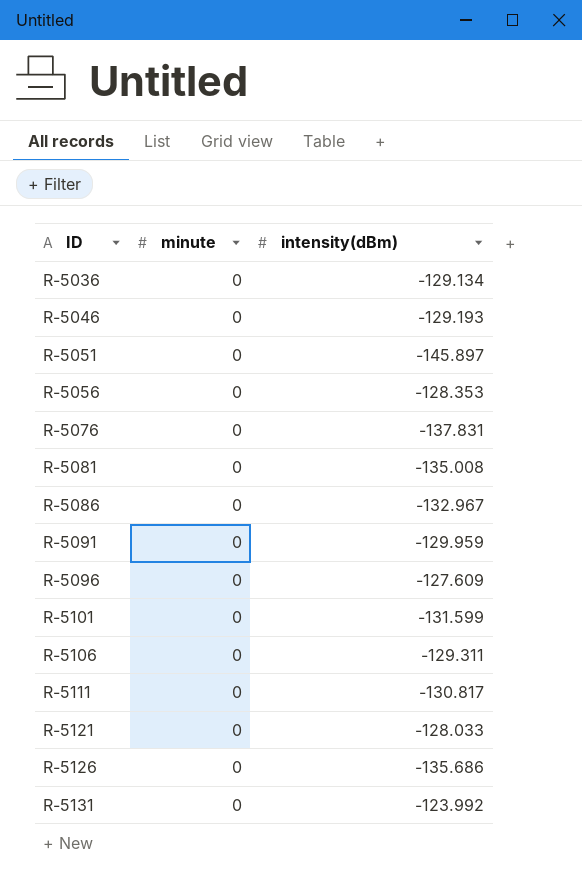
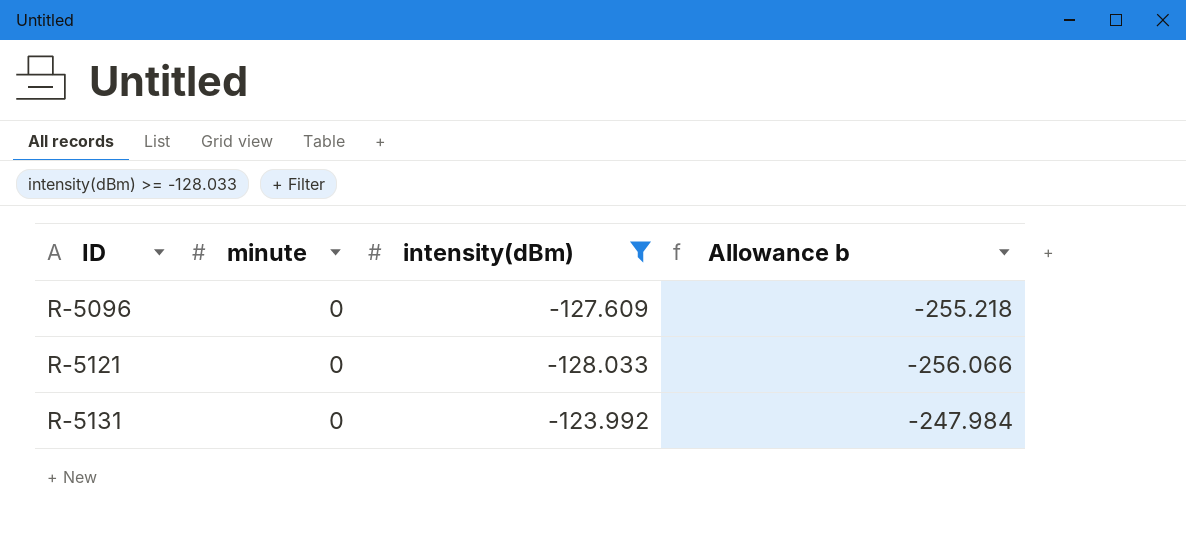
filter: none -> intensity(dBm) >= -128.033
column Allowance b | formula: none -> [intensity(dBm)] * 2

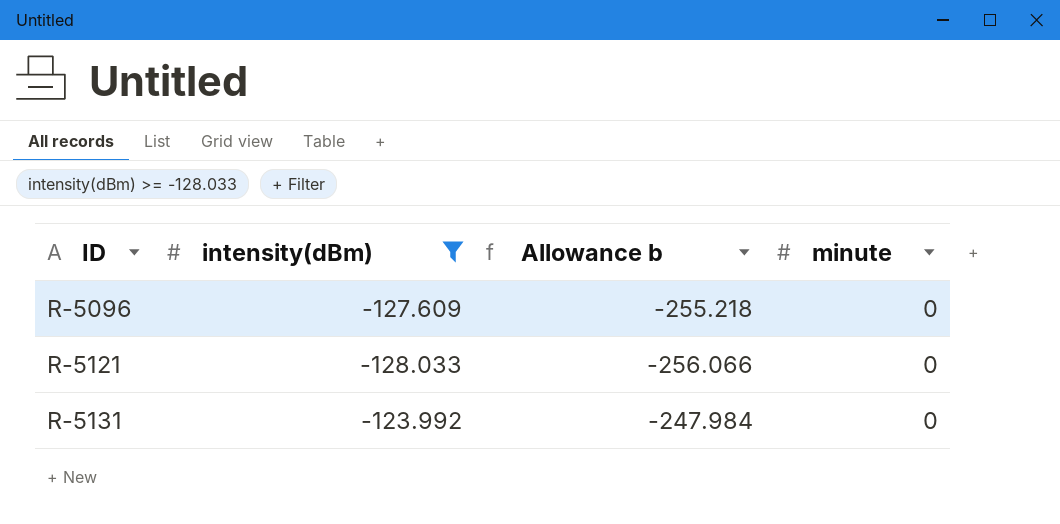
column minute | position: 2 -> 4

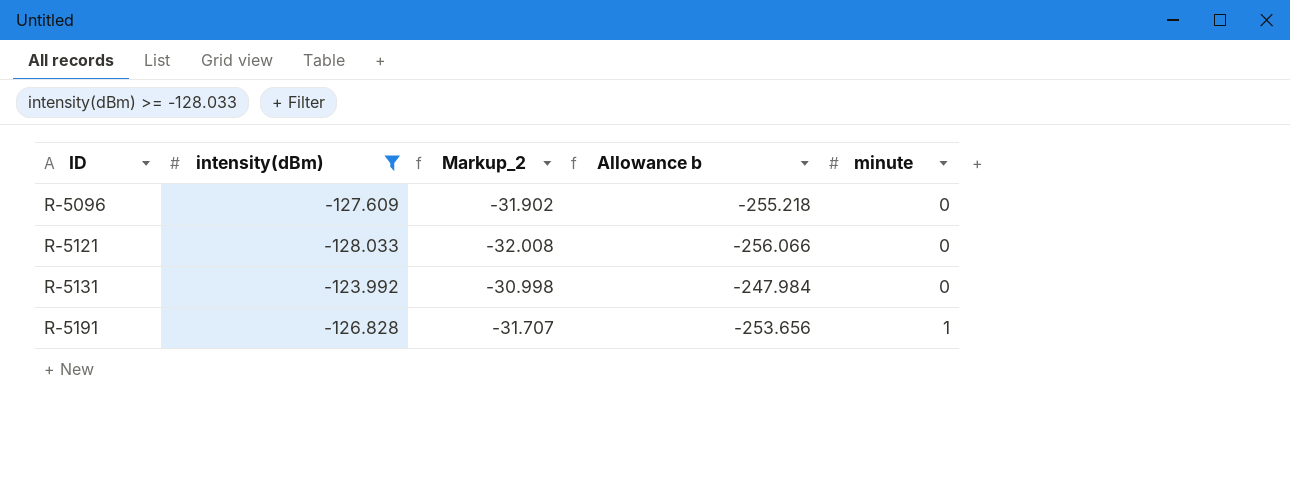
column Markup_2 | formula: none -> [intensity(dBm)] * 0.25
row R-5191: none -> -126.828 | -31.707 | -253.656 | 1

